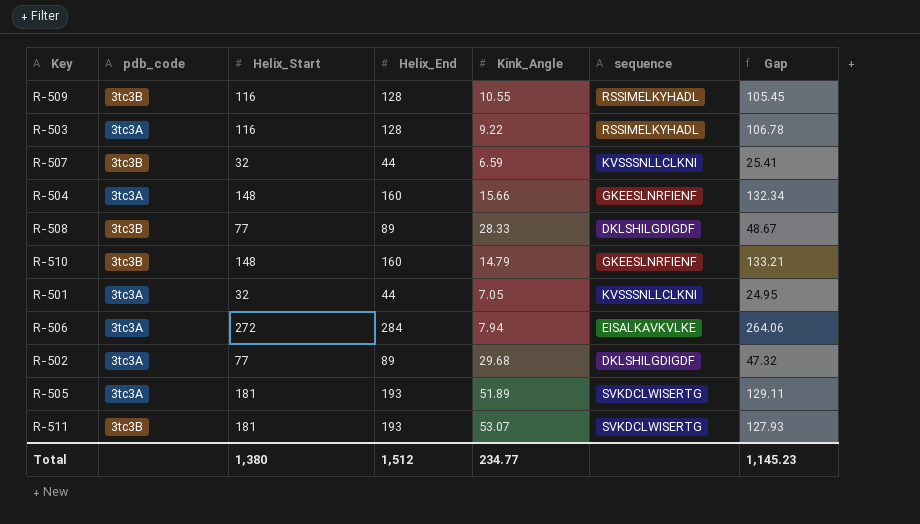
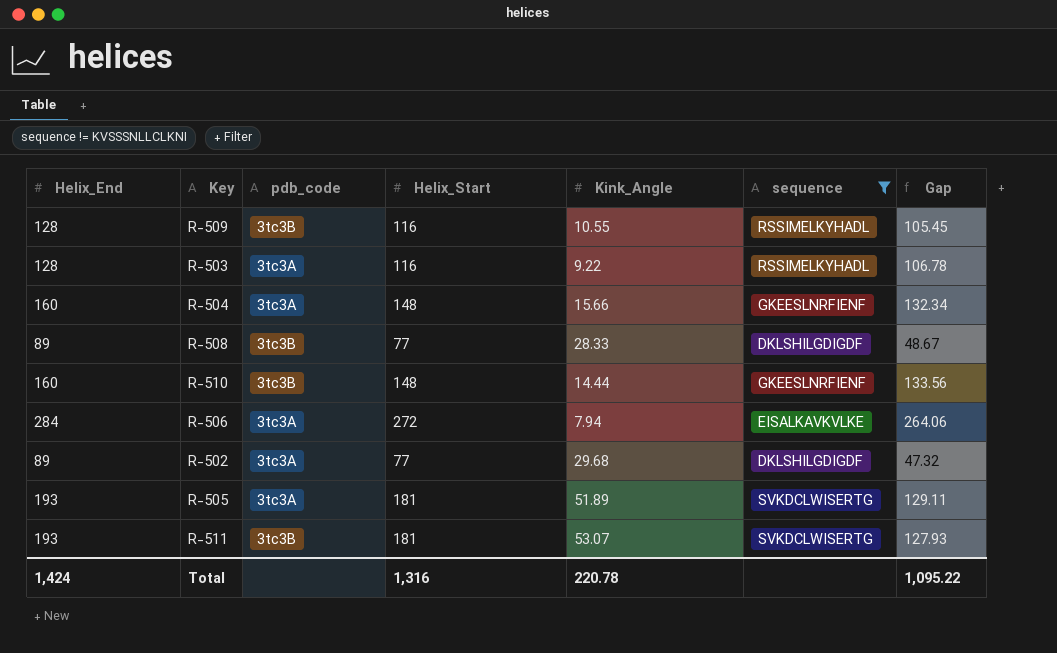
filter: none -> sequence != KVSSSNLLCLKNI
column Helix_End | position: 4 -> 1
R-510 | Kink_Angle: 14.79 -> 14.44
R-510 | Gap: 133.21 -> 133.56
Total | Helix_End: 1,512 -> 1,424
Total | Helix_Start: 1,380 -> 1,316
Total | Kink_Angle: 234.77 -> 220.78
Total | Gap: 1,145.23 -> 1,095.22

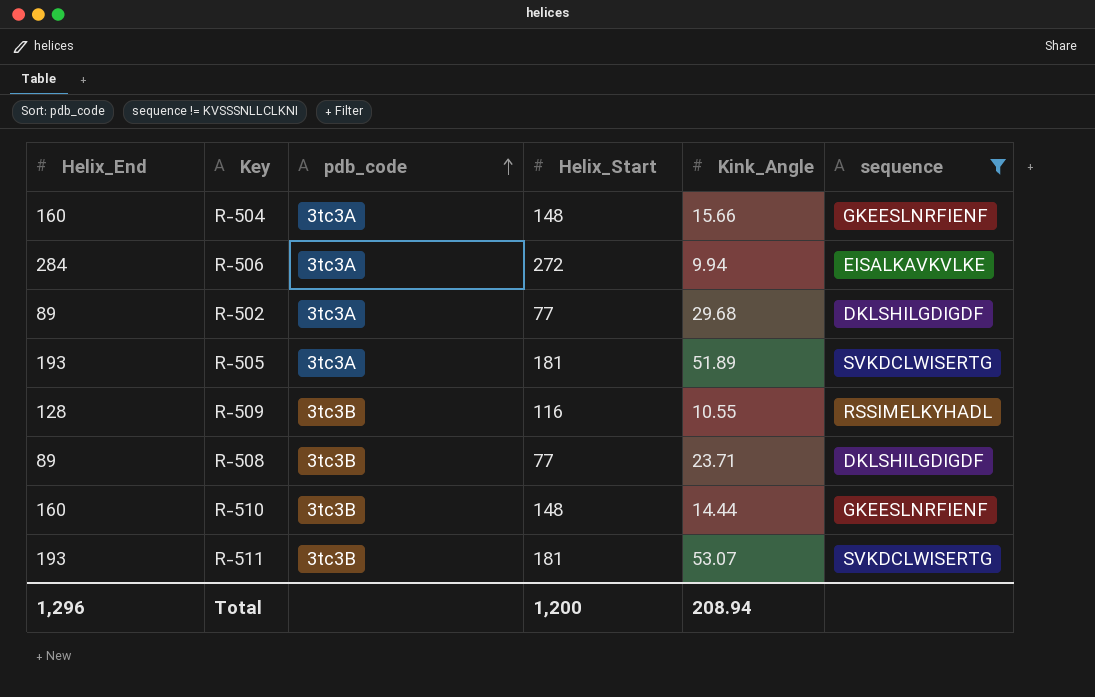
row order: none -> pdb_code ascending
column Gap | formula: [Helix_Start] - [Kink_Angle] -> none
row R-503: 128 | 3tc3A | 116 | 9.22 | RSSIMELKYHADL | 106.78 -> none
R-506 | Kink_Angle: 7.94 -> 9.94
R-508 | Kink_Angle: 28.33 -> 23.71
Total | Helix_End: 1,424 -> 1,296
Total | Helix_Start: 1,316 -> 1,200
Total | Kink_Angle: 220.78 -> 208.94

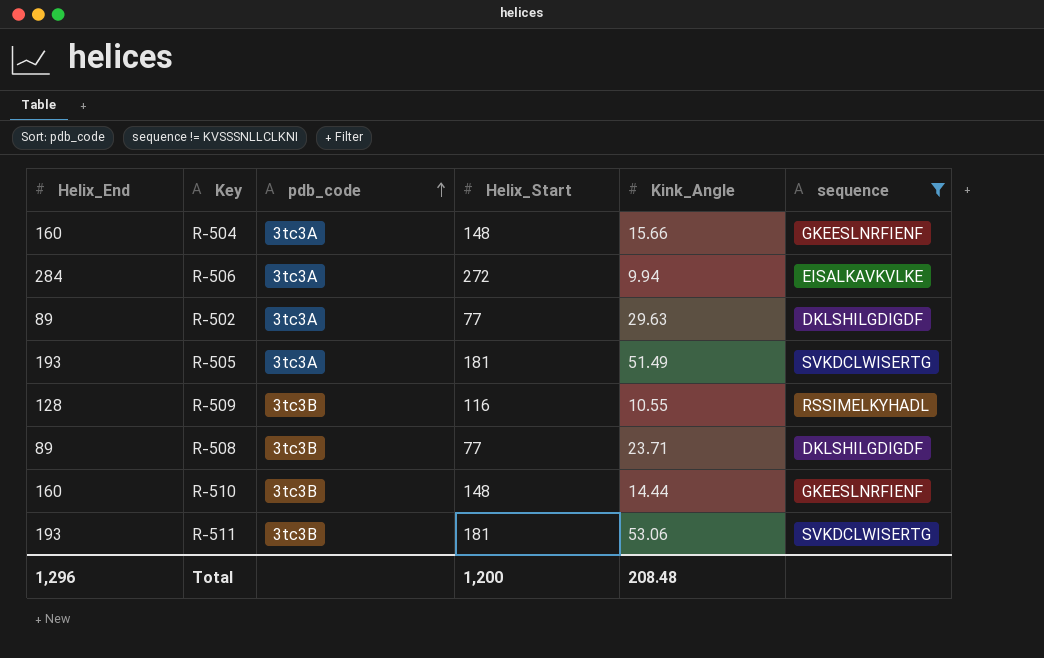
R-502 | Kink_Angle: 29.68 -> 29.63
R-505 | Kink_Angle: 51.89 -> 51.49
R-511 | Kink_Angle: 53.07 -> 53.06
Total | Kink_Angle: 208.94 -> 208.48

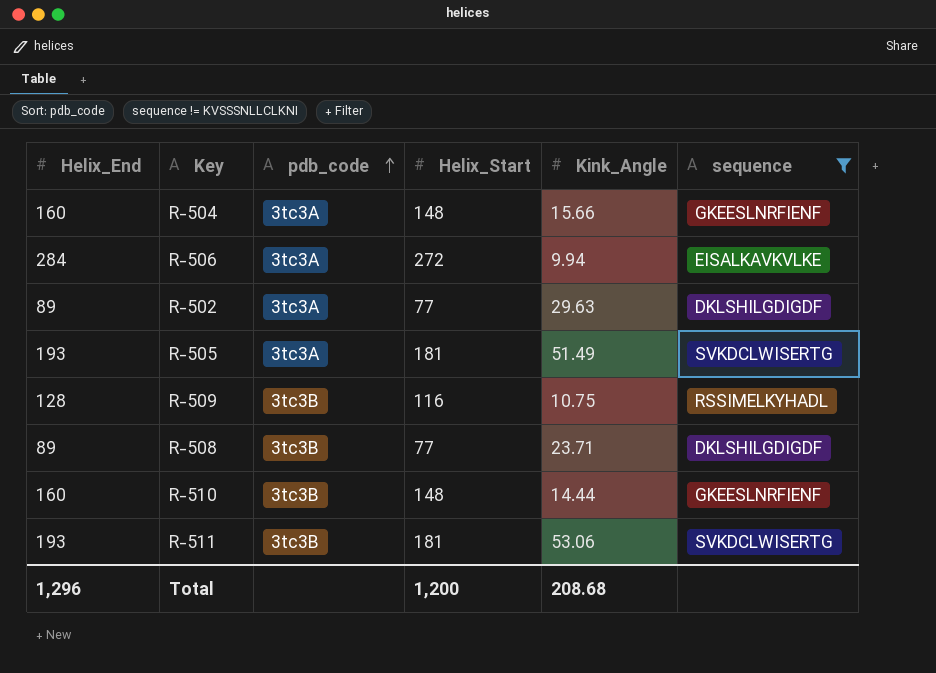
R-509 | Kink_Angle: 10.55 -> 10.75
Total | Kink_Angle: 208.48 -> 208.68

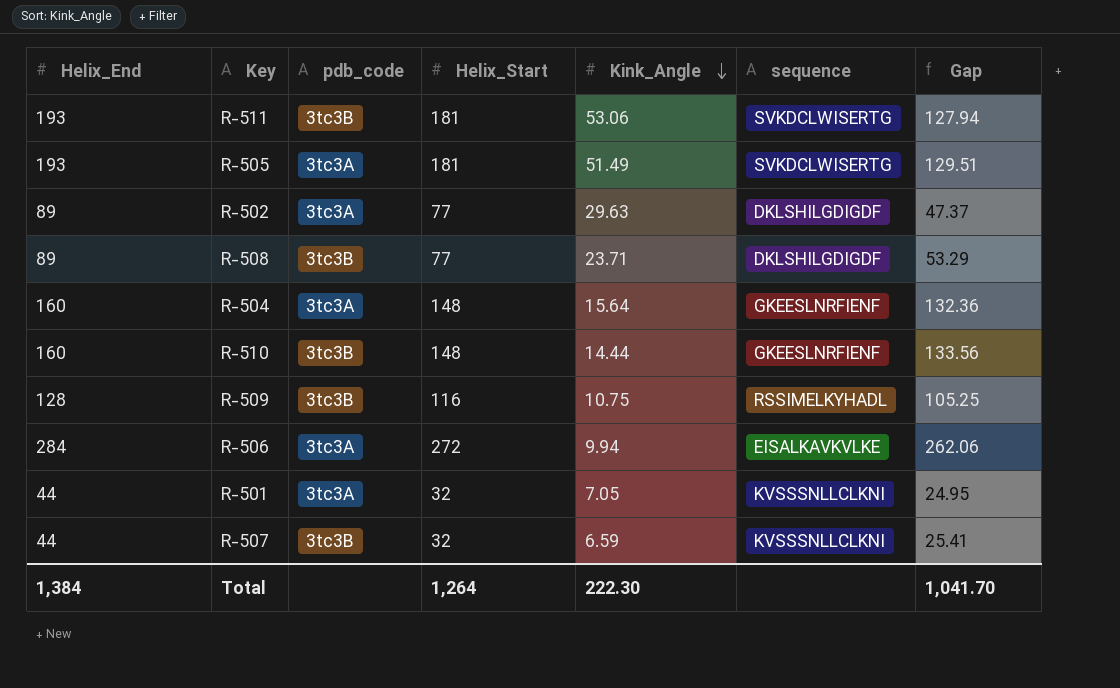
filter: sequence != KVSSSNLLCLKNI -> none
row order: pdb_code ascending -> Kink_Angle descending
column Gap | formula: none -> [Helix_Start] - [Kink_Angle]
R-504 | Kink_Angle: 15.66 -> 15.64
Total | Helix_End: 1,296 -> 1,384
Total | Helix_Start: 1,200 -> 1,264
Total | Kink_Angle: 208.68 -> 222.30

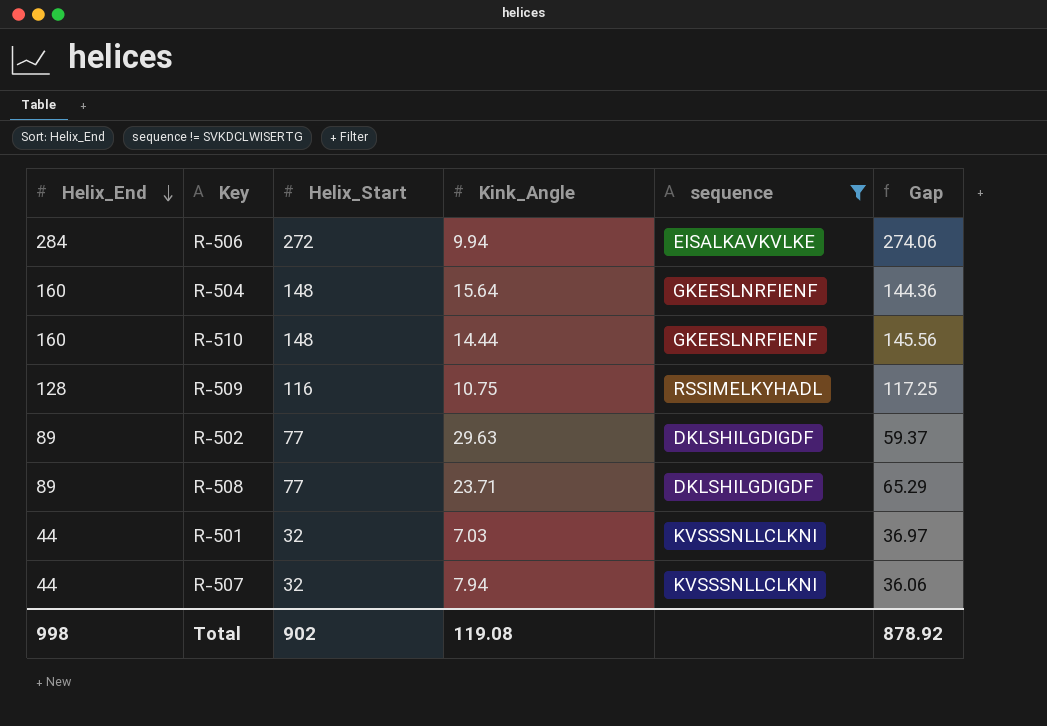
filter: none -> sequence != SVKDCLWISERTG
row order: Kink_Angle descending -> Helix_End descending
column pdb_code | position: 3 -> none
column Gap | formula: [Helix_Start] - [Kink_Angle] -> [Helix_End] - [Kink_Angle]
R-501 | Kink_Angle: 7.05 -> 7.03
R-507 | Kink_Angle: 6.59 -> 7.94
Total | Helix_End: 1,384 -> 998
Total | Helix_Start: 1,264 -> 902
Total | Kink_Angle: 222.30 -> 119.08
Total | Gap: 1,041.70 -> 878.92

